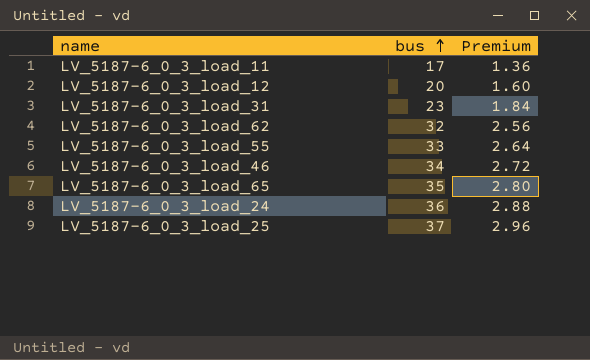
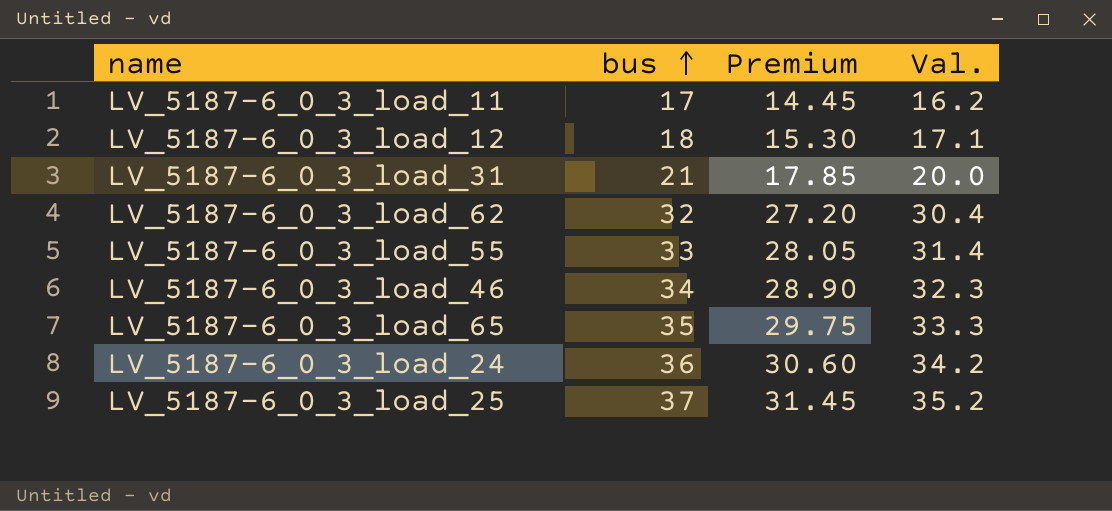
column Premium | formula: [bus] * 0.08 -> [bus] * 0.85
column Val. | formula: none -> [bus] * 0.95
LV_5187-6_0_3_load_12 | bus: 20 -> 18
LV_5187-6_0_3_load_31 | bus: 23 -> 21

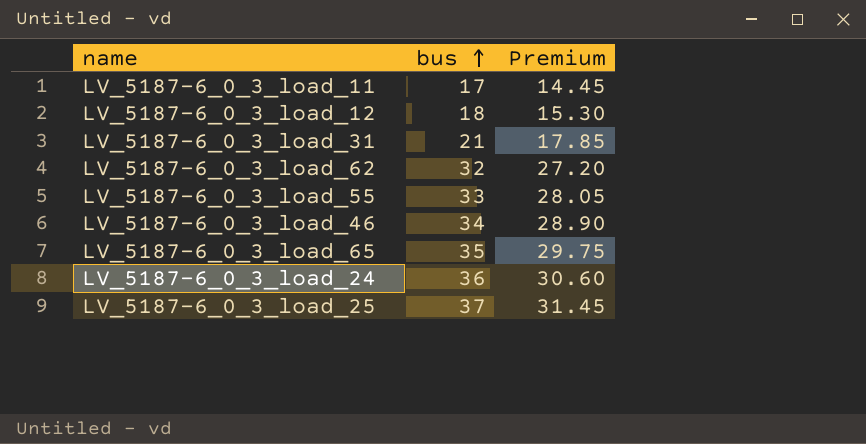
column Val. | formula: [bus] * 0.95 -> none

